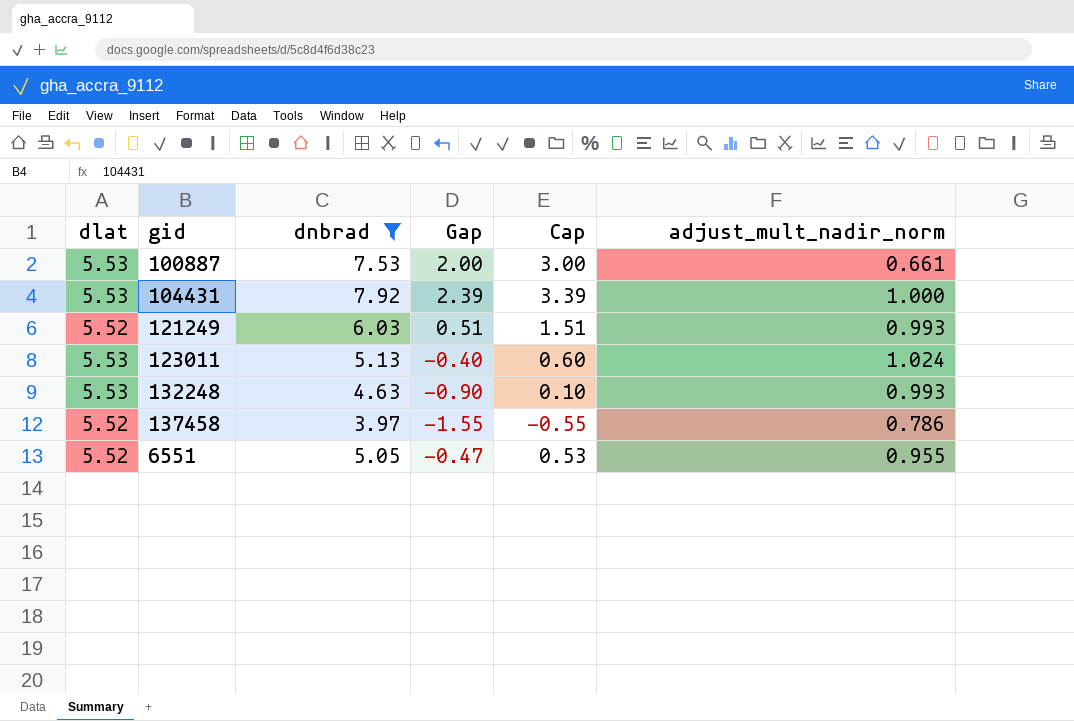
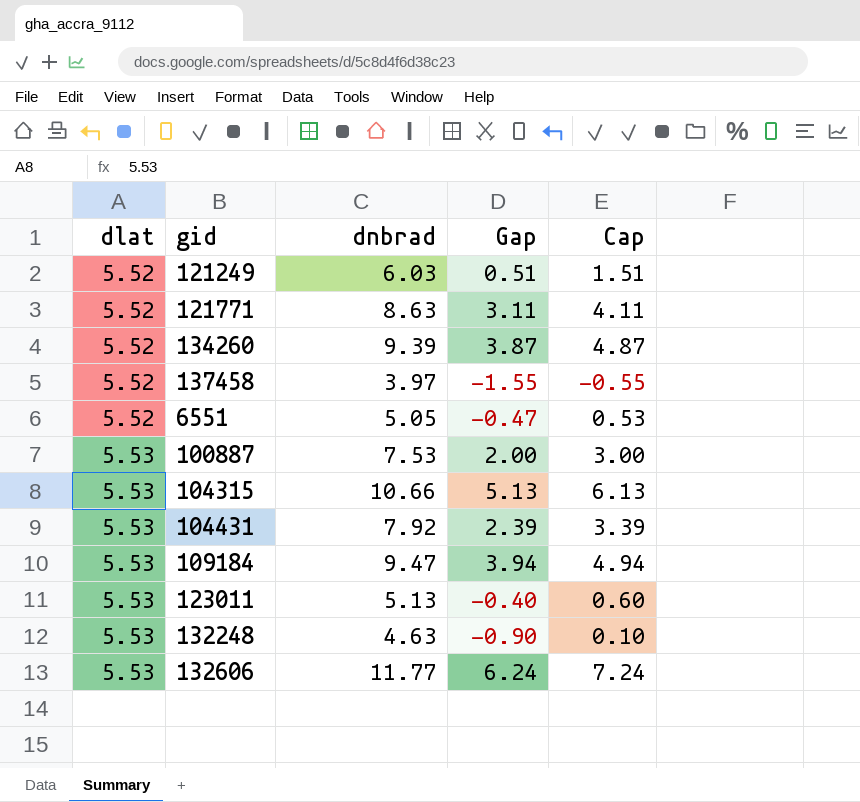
filter: dnbrad <= 7.92 -> none
row order: none -> dlat ascending
column adjust_mult_nadir_norm | position: 6 -> none

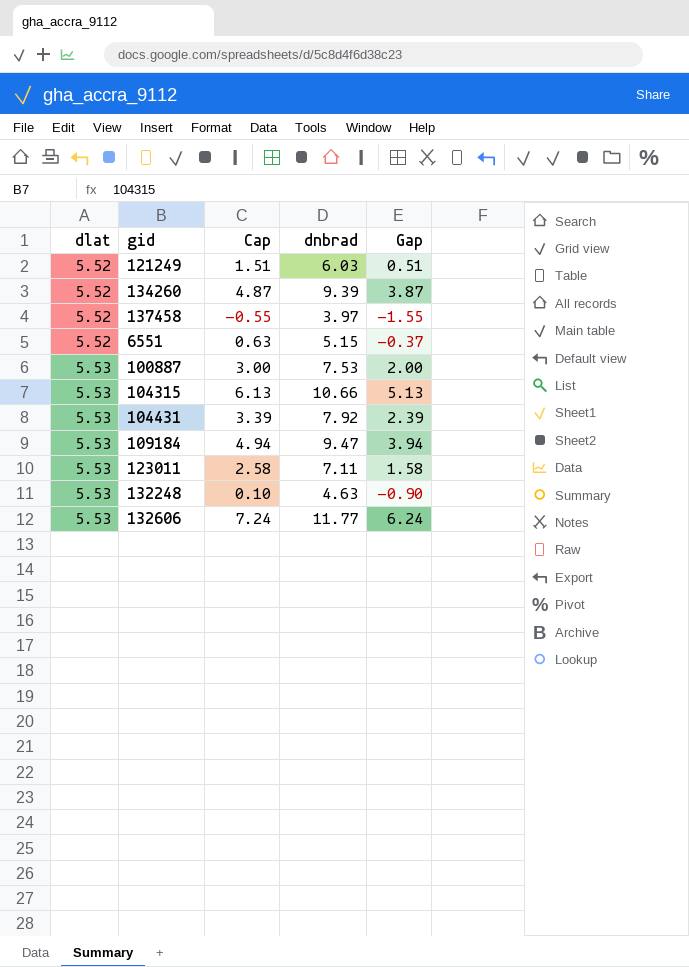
column Cap | position: 5 -> 3
row 121771: 5.52 | 8.63 | 3.11 | 4.11 -> none
6551 | Cap: 0.53 -> 0.63
6551 | dnbrad: 5.05 -> 5.15
6551 | Gap: -0.47 -> -0.37
123011 | Cap: 0.60 -> 2.58
123011 | dnbrad: 5.13 -> 7.11
123011 | Gap: -0.40 -> 1.58

